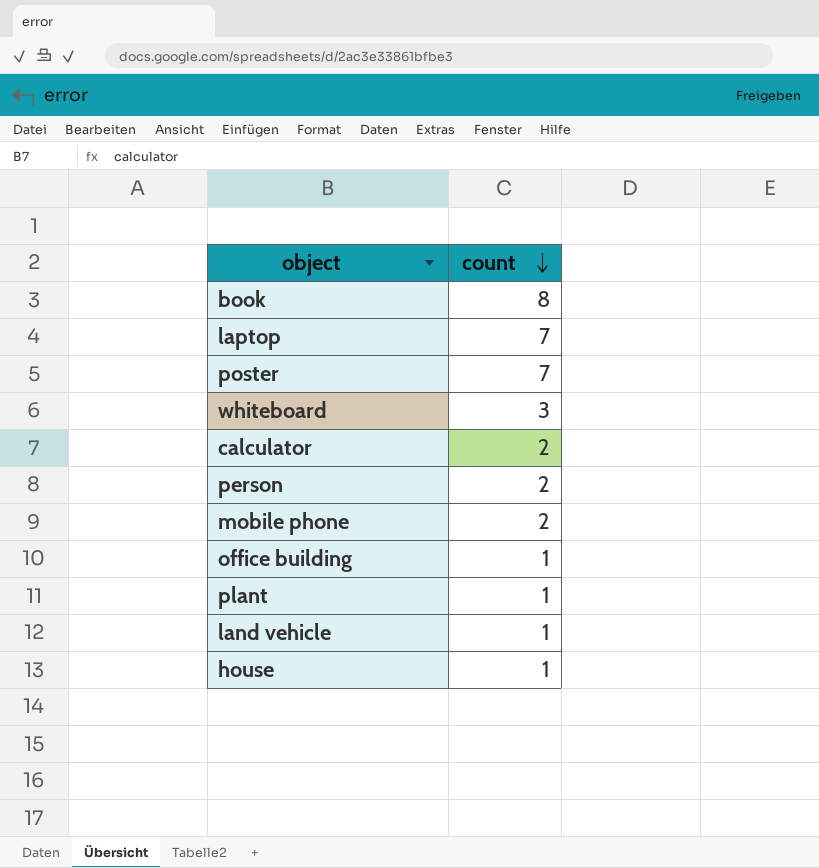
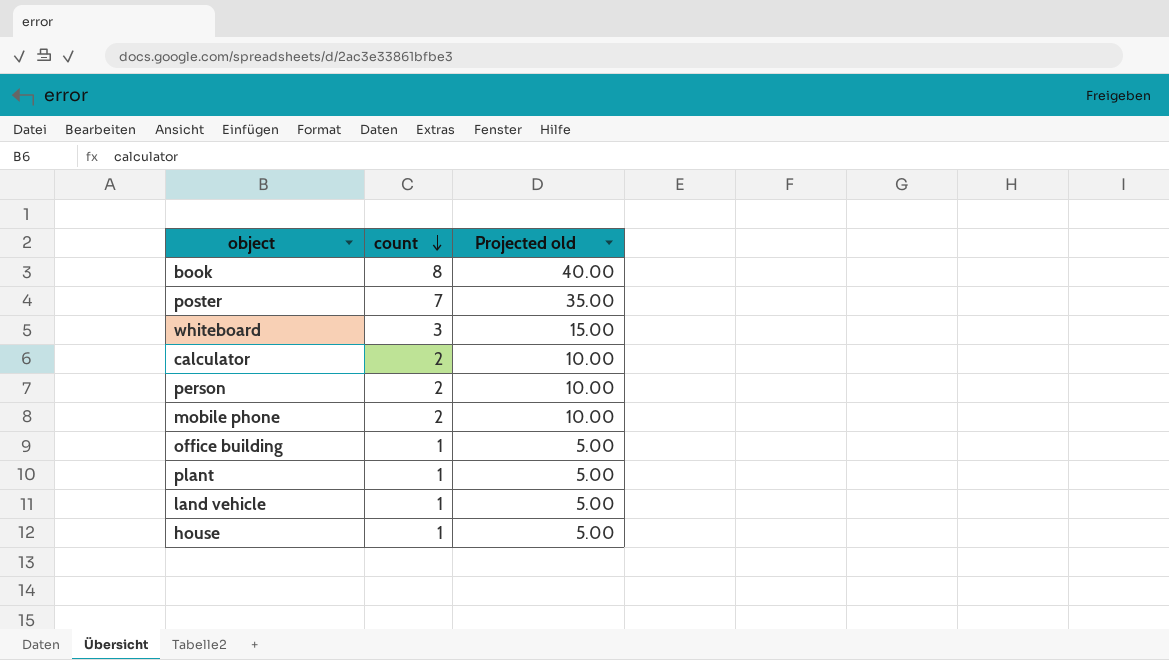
column Projected old | formula: none -> [count] * 5
row laptop: 7 -> none

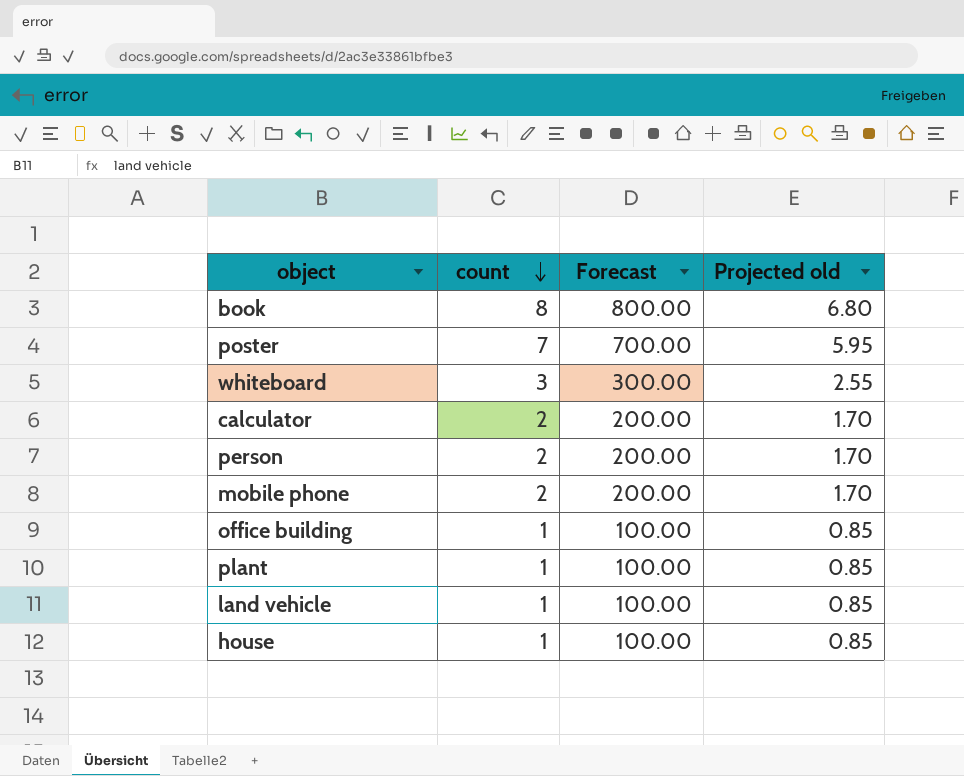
column Forecast | formula: none -> [count] * 100
column Projected old | formula: [count] * 5 -> [count] * 0.85

